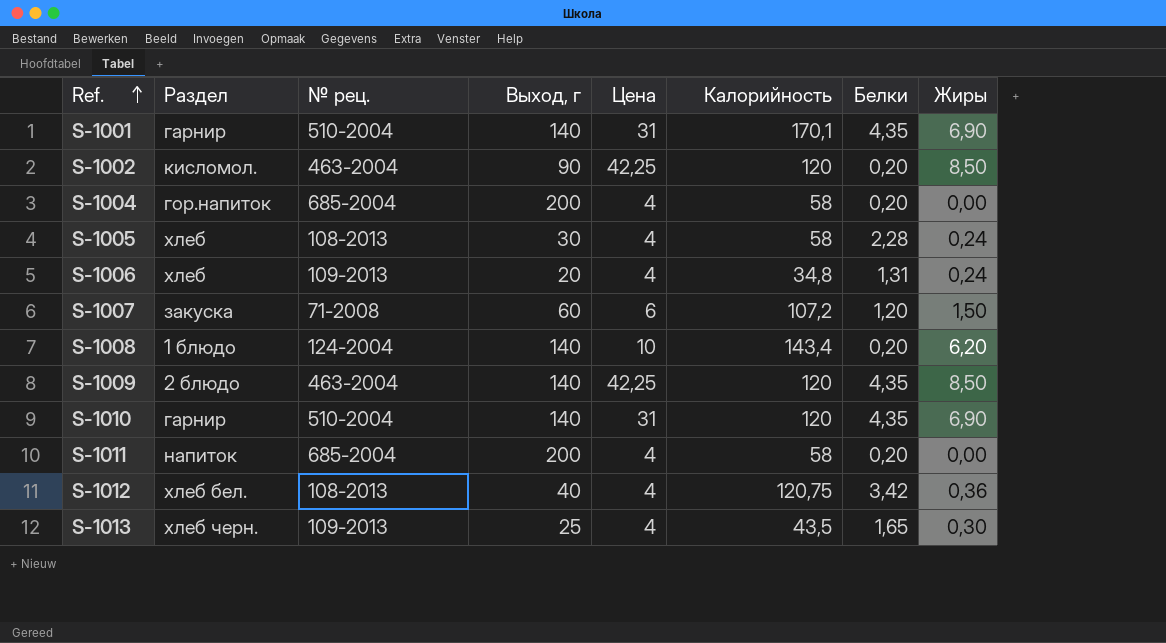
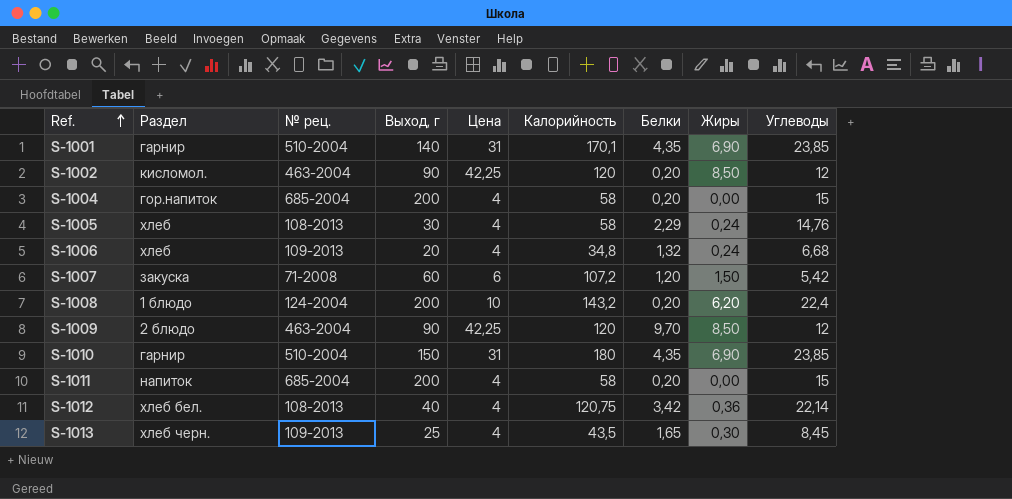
column Углеводы | position: none -> 9
S-1005 | Белки: 2,28 -> 2,29
S-1006 | Белки: 1,31 -> 1,32
S-1008 | Выход, г: 140 -> 200
S-1008 | Калорийность: 143,4 -> 143,2
S-1009 | Выход, г: 140 -> 90
S-1009 | Белки: 4,35 -> 9,70
S-1010 | Выход, г: 140 -> 150
S-1010 | Калорийность: 120 -> 180

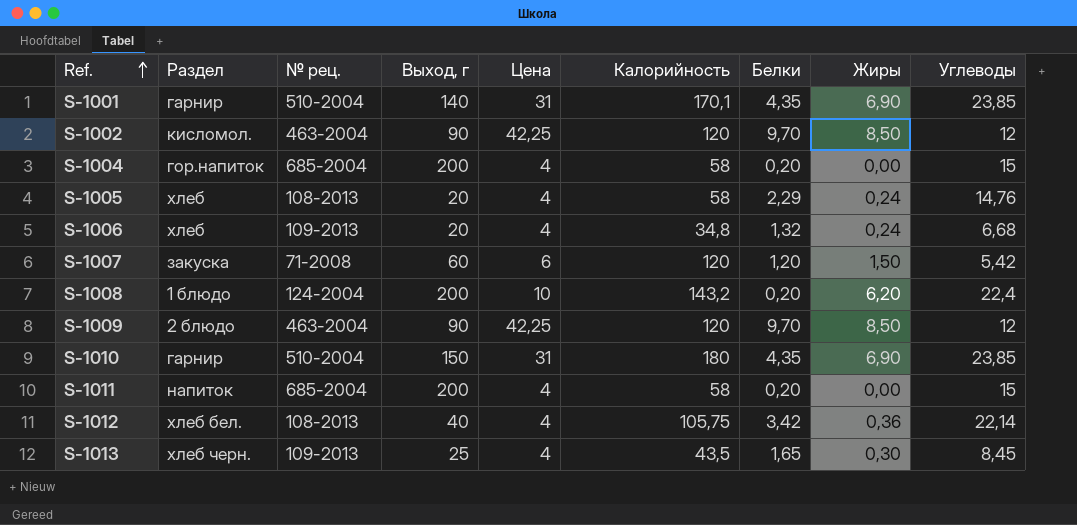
S-1002 | Белки: 0,20 -> 9,70
S-1005 | Выход, г: 30 -> 20
S-1007 | Калорийность: 107,2 -> 120
S-1012 | Калорийность: 120,75 -> 105,75

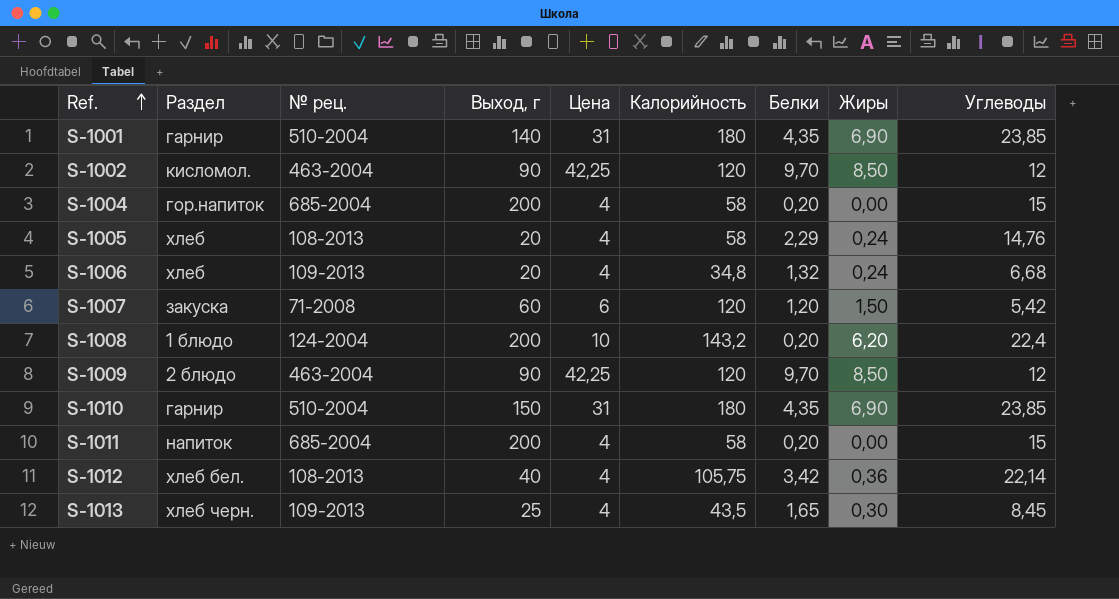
S-1001 | Калорийность: 170,1 -> 180

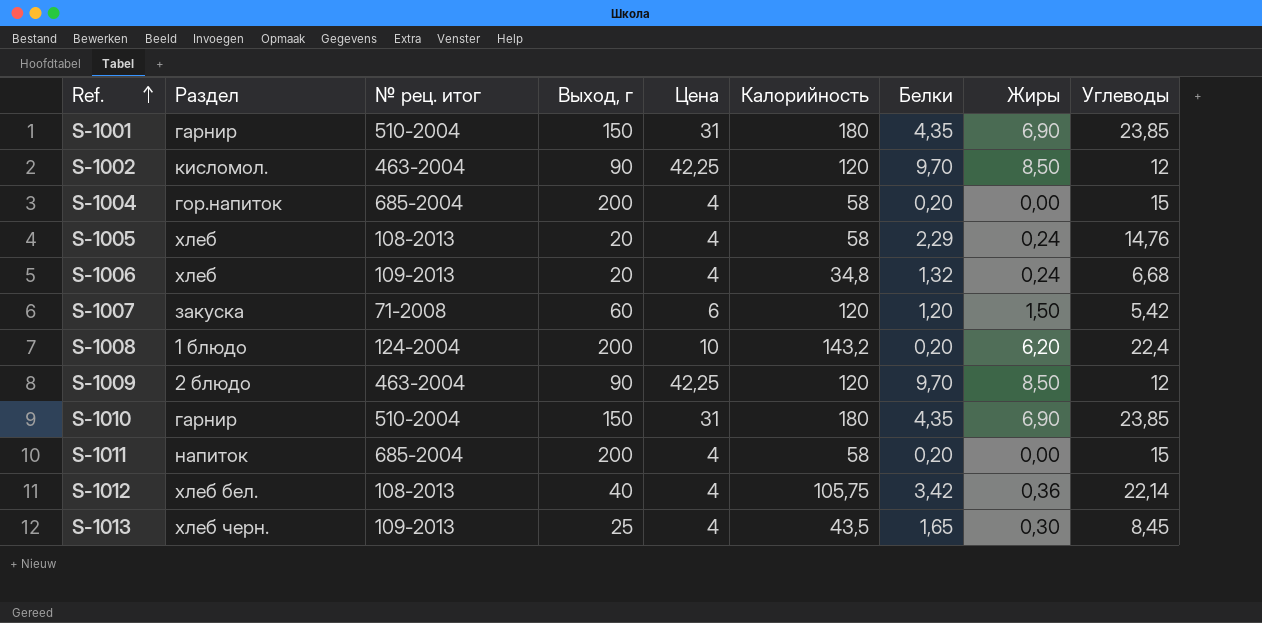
column name: № рец. -> № рец. итог
S-1001 | Выход, г: 140 -> 150

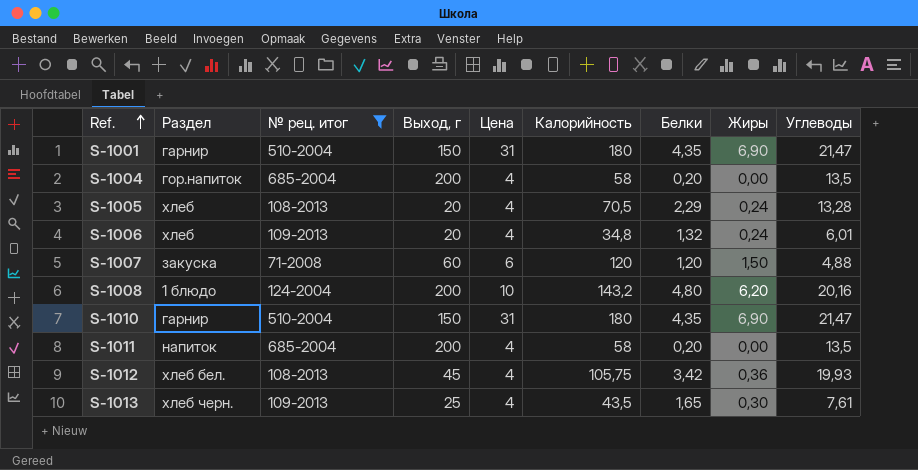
filter: none -> № рец. итог != 463-2004
S-1001 | Углеводы: 23,85 -> 21,47
S-1004 | Углеводы: 15 -> 13,5
S-1005 | Калорийность: 58 -> 70,5
S-1005 | Углеводы: 14,76 -> 13,28
S-1006 | Углеводы: 6,68 -> 6,01
S-1007 | Углеводы: 5,42 -> 4,88
S-1008 | Белки: 0,20 -> 4,80
S-1008 | Углеводы: 22,4 -> 20,16
S-1010 | Углеводы: 23,85 -> 21,47
S-1011 | Углеводы: 15 -> 13,5
S-1012 | Выход, г: 40 -> 45
S-1012 | Углеводы: 22,14 -> 19,93
S-1013 | Углеводы: 8,45 -> 7,61

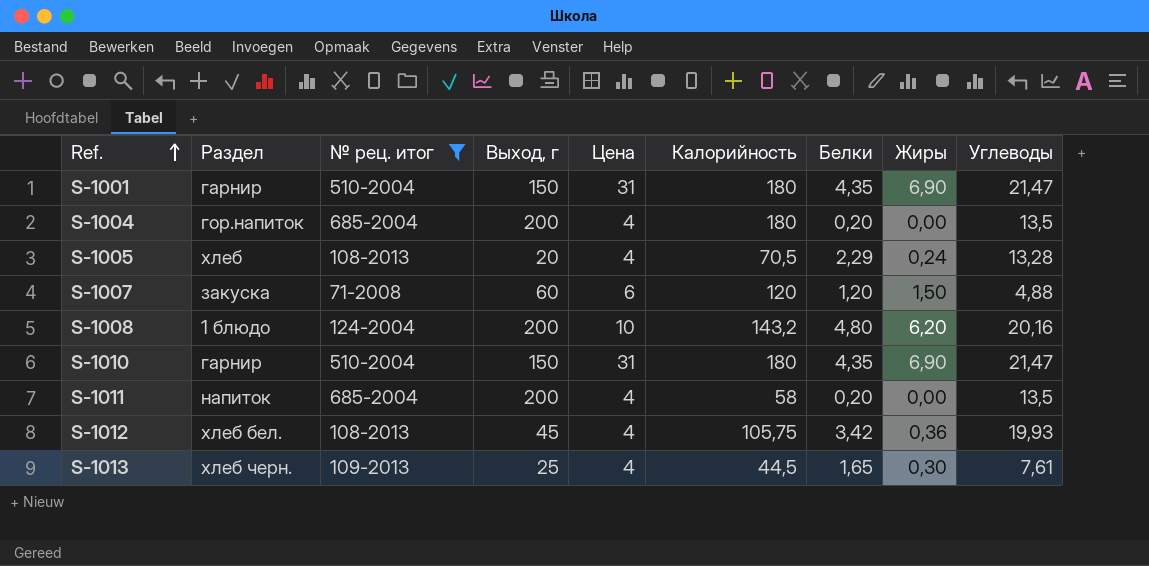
row S-1006: хлеб | 109-2013 | 20 | 4 | 34,8 | 1,32 | 0,24 | 6,01 -> none
S-1004 | Калорийность: 58 -> 180
S-1013 | Калорийность: 43,5 -> 44,5

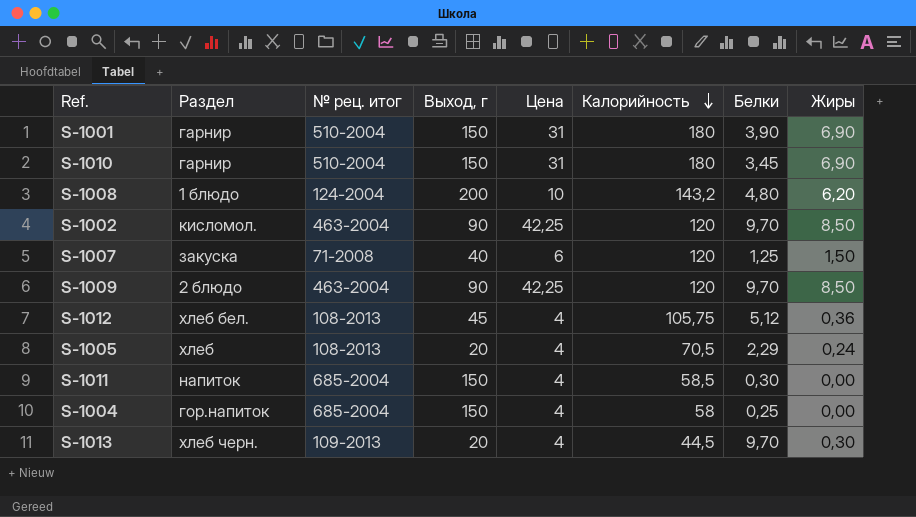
filter: № рец. итог != 463-2004 -> none
row order: Ref. ascending -> Калорийность descending
column Углеводы | position: 9 -> none
S-1001 | Белки: 4,35 -> 3,90
S-1010 | Белки: 4,35 -> 3,45
S-1007 | Выход, г: 60 -> 40
S-1007 | Белки: 1,20 -> 1,25
S-1012 | Белки: 3,42 -> 5,12
S-1011 | Выход, г: 200 -> 150
S-1011 | Калорийность: 58 -> 58,5
S-1011 | Белки: 0,20 -> 0,30
S-1004 | Выход, г: 200 -> 150
S-1004 | Калорийность: 180 -> 58
S-1004 | Белки: 0,20 -> 0,25
S-1013 | Выход, г: 25 -> 20
S-1013 | Белки: 1,65 -> 9,70

